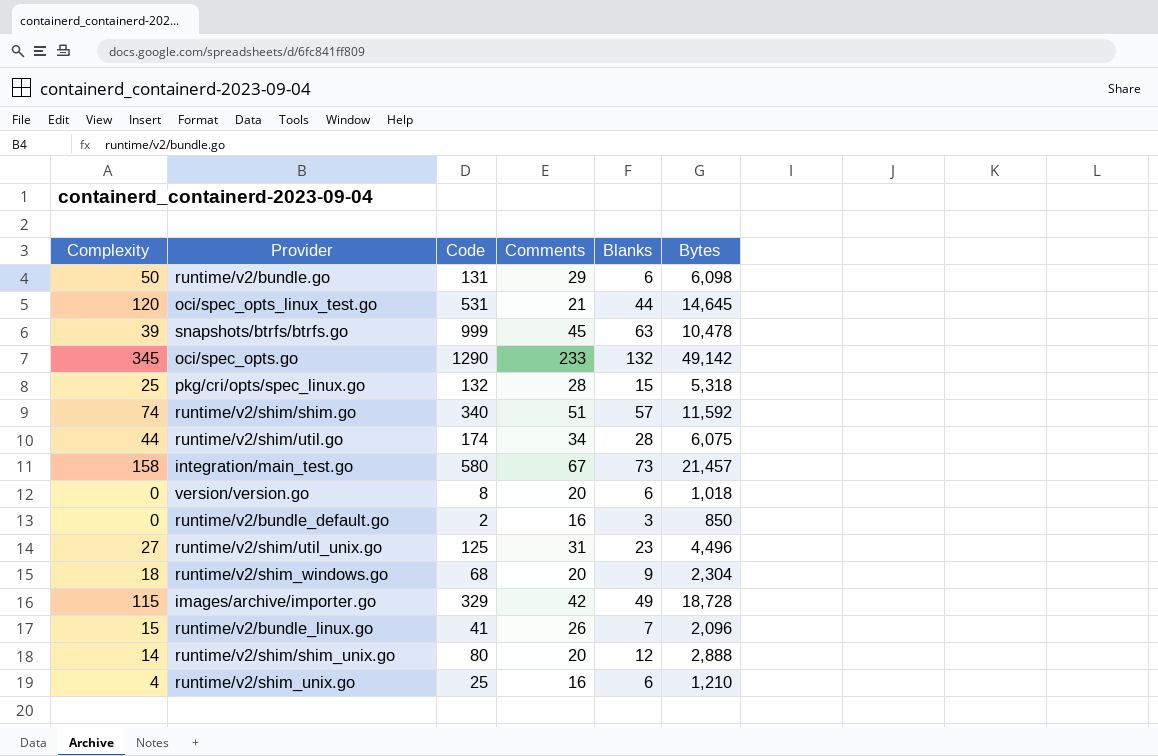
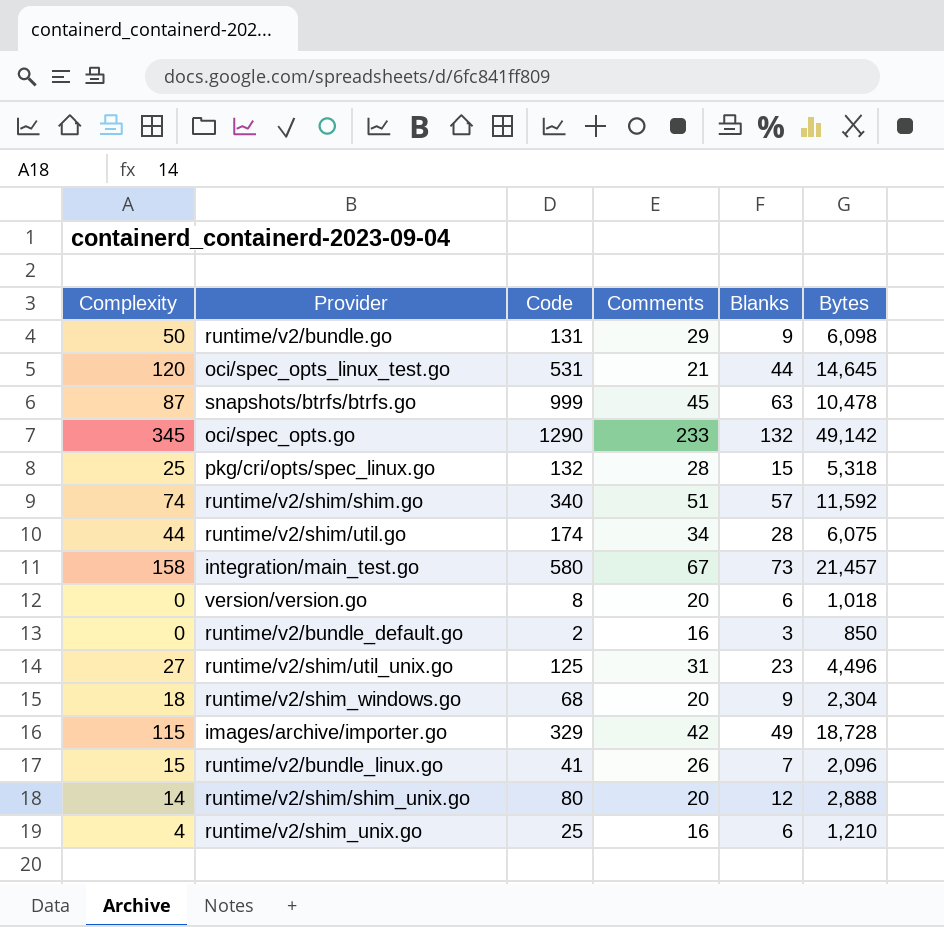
runtime/v2/bundle.go | Blanks: 6 -> 9
snapshots/btrfs/btrfs.go | Complexity: 39 -> 87

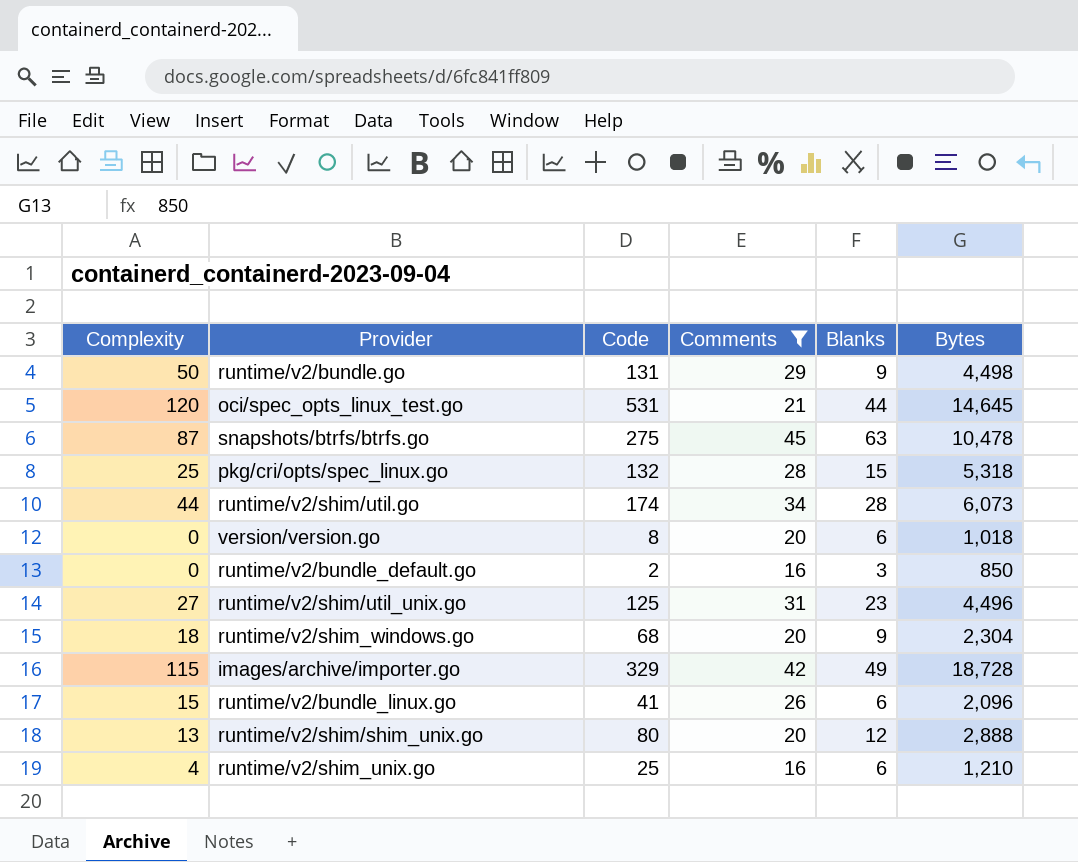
filter: none -> Comments <= 45
runtime/v2/bundle.go | Bytes: 6,098 -> 4,498
snapshots/btrfs/btrfs.go | Code: 999 -> 275
runtime/v2/shim/util.go | Bytes: 6,075 -> 6,073
runtime/v2/bundle_linux.go | Blanks: 7 -> 6
runtime/v2/shim/shim_unix.go | Complexity: 14 -> 13

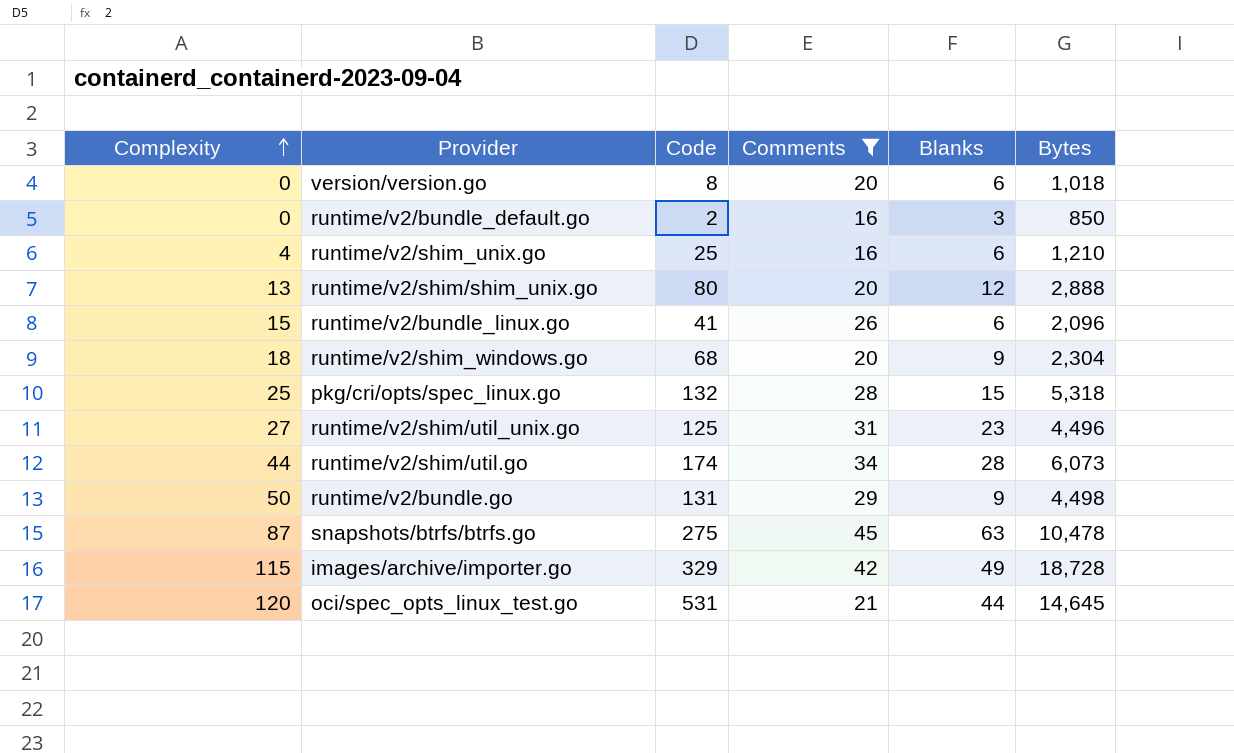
row order: none -> Complexity ascending

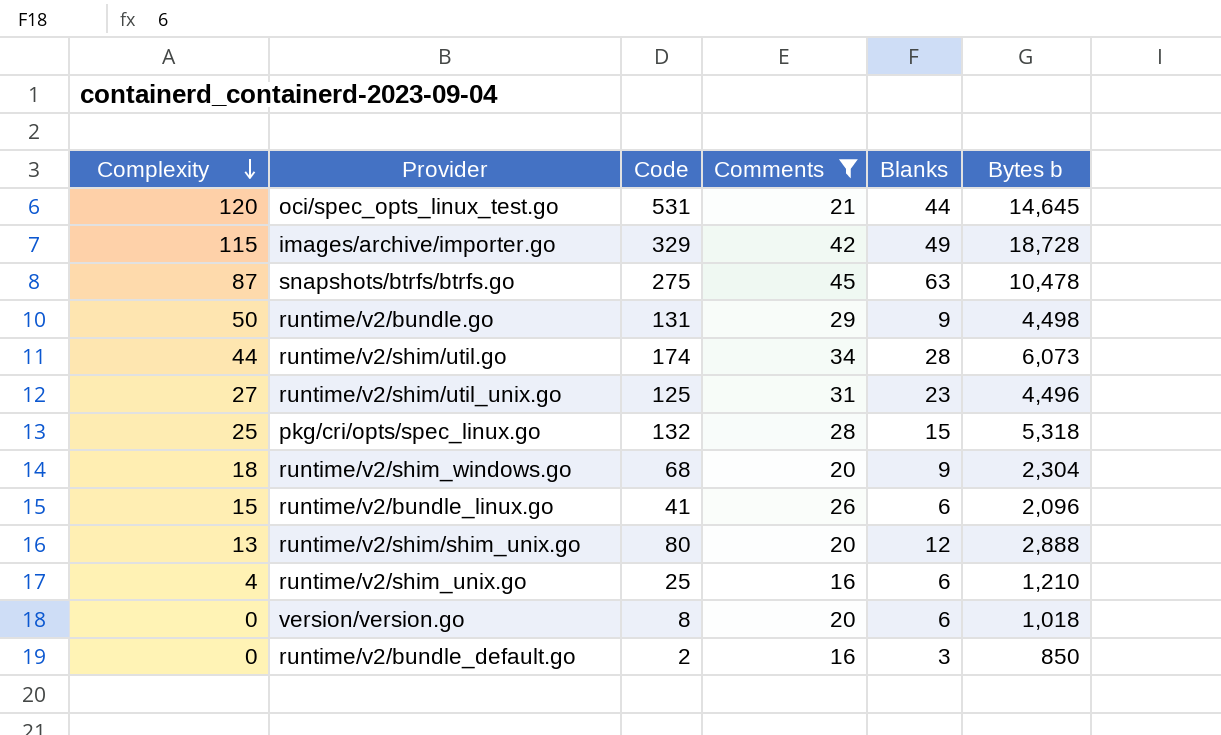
row order: Complexity ascending -> Complexity descending
column name: Bytes -> Bytes b

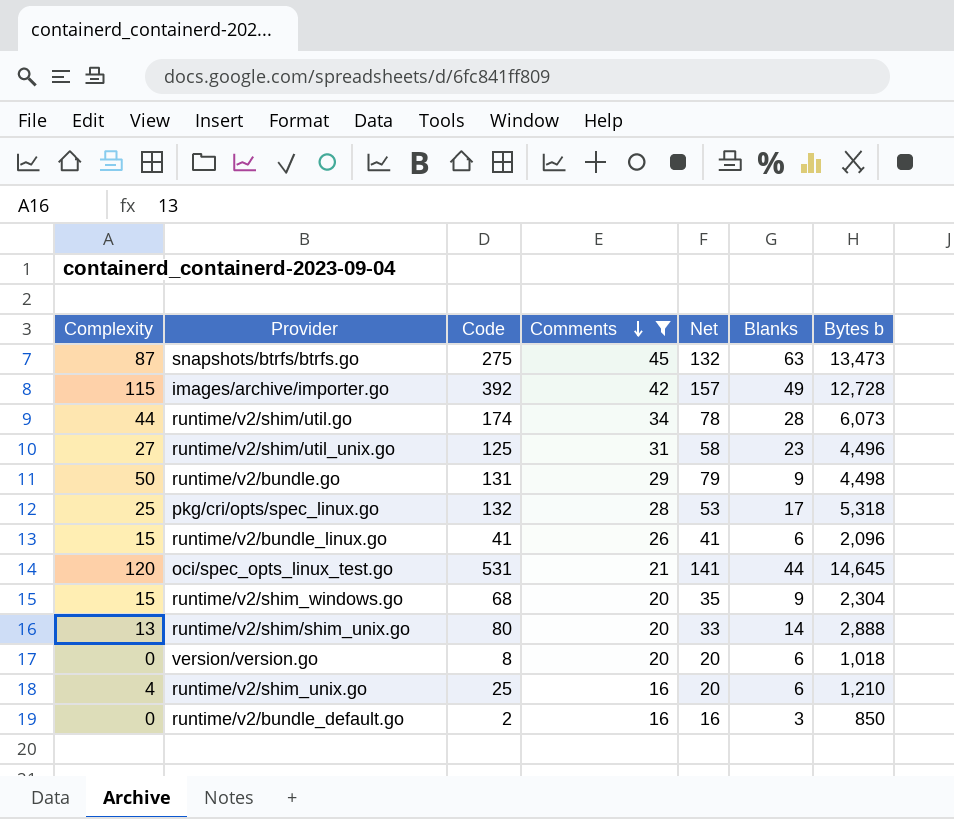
row order: Complexity descending -> Comments descending
column Net | formula: none -> [Complexity] + [Comments]
snapshots/btrfs/btrfs.go | Bytes b: 10,478 -> 13,473
images/archive/importer.go | Code: 329 -> 392
images/archive/importer.go | Bytes b: 18,728 -> 12,728
pkg/cri/opts/spec_linux.go | Blanks: 15 -> 17
runtime/v2/shim_windows.go | Complexity: 18 -> 15
runtime/v2/shim/shim_unix.go | Blanks: 12 -> 14

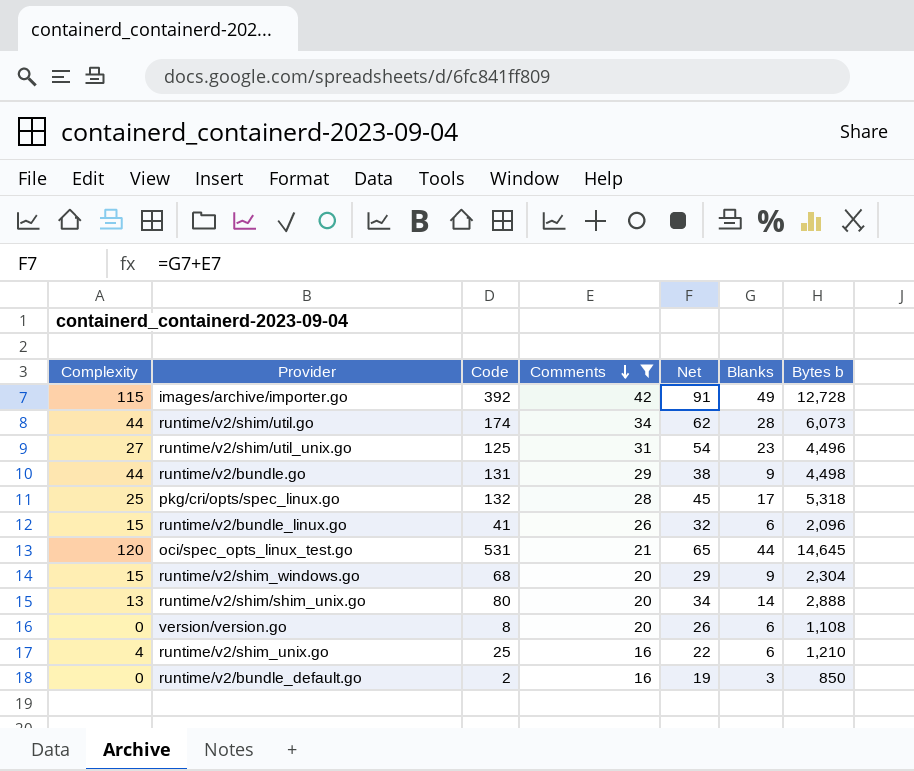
column Net | formula: [Complexity] + [Comments] -> [Comments] + [Blanks]
row snapshots/btrfs/btrfs.go: 87 | 275 | 45 | 132 | 63 | 13,473 -> none
runtime/v2/bundle.go | Complexity: 50 -> 44
version/version.go | Bytes b: 1,018 -> 1,108

